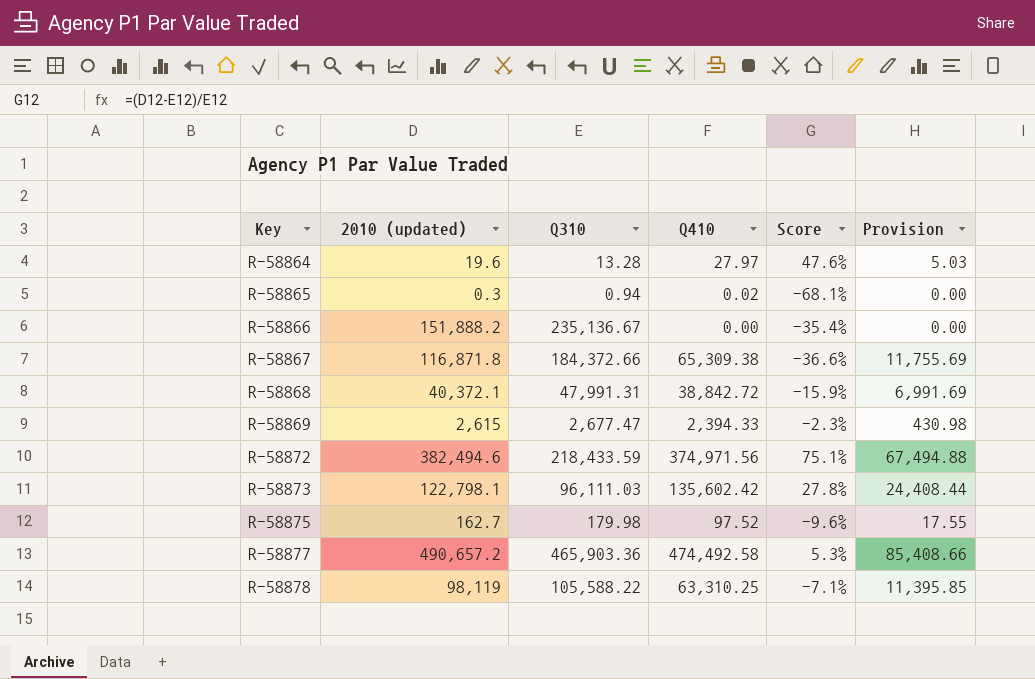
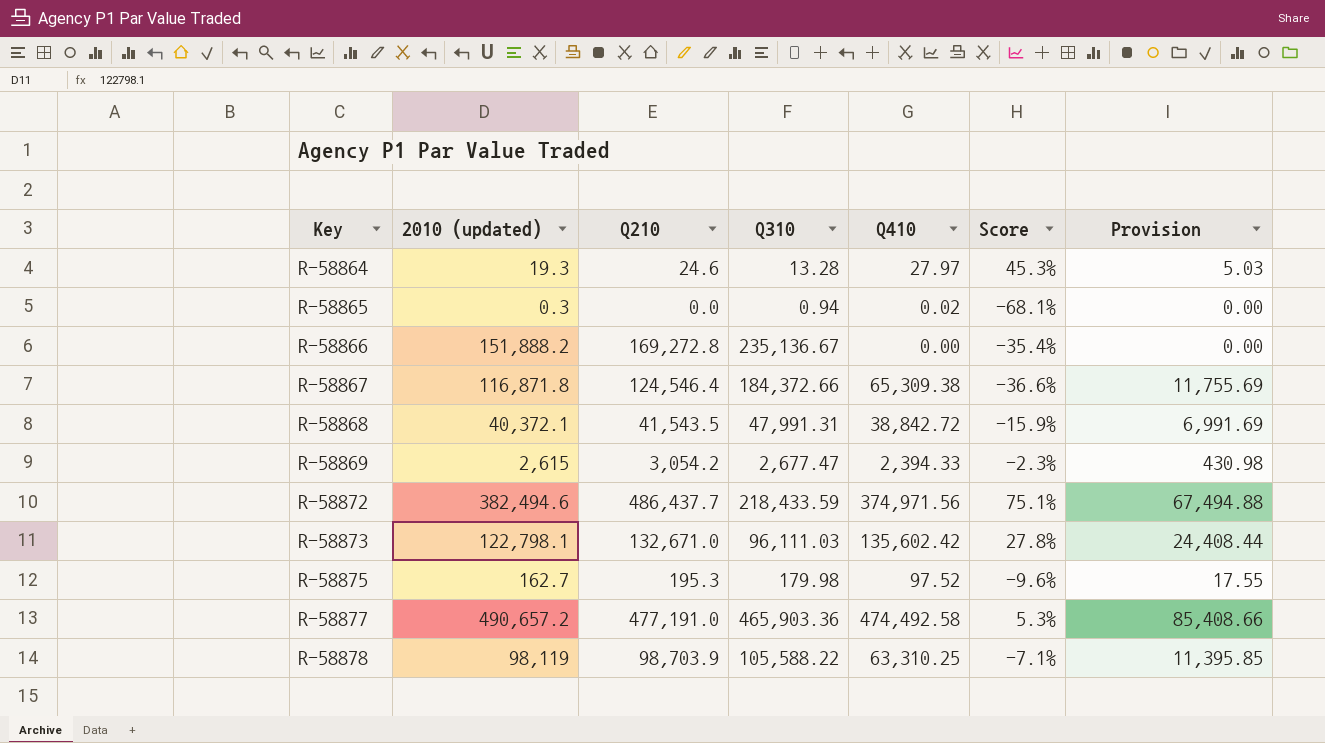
column Q210 | position: none -> 3
R-58864 | 2010 (updated): 19.6 -> 19.3
R-58864 | Score: 47.6% -> 45.3%

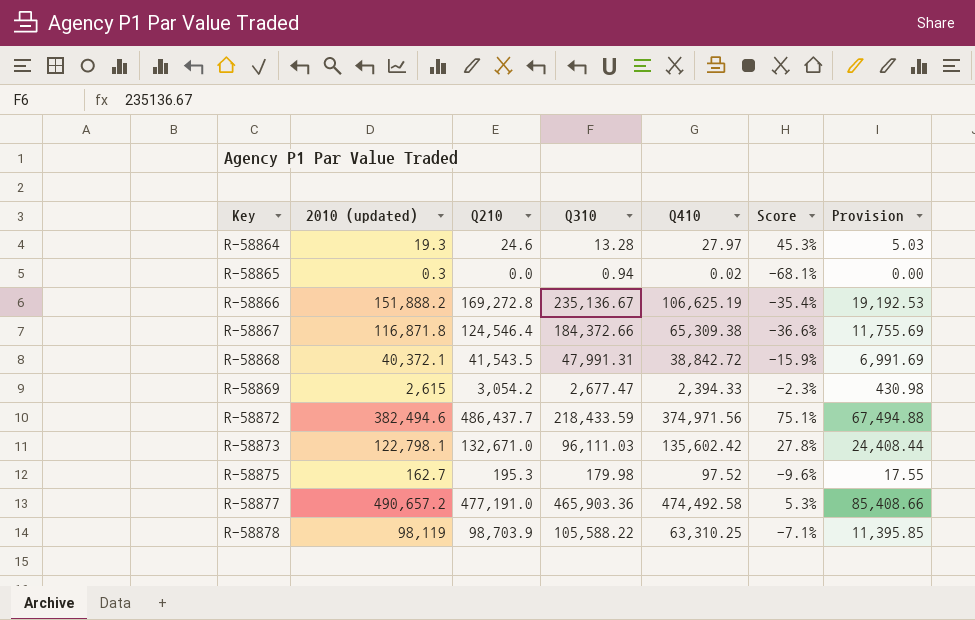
R-58866 | Q410: 0.00 -> 106,625.19
R-58866 | Provision: 0.00 -> 19,192.53

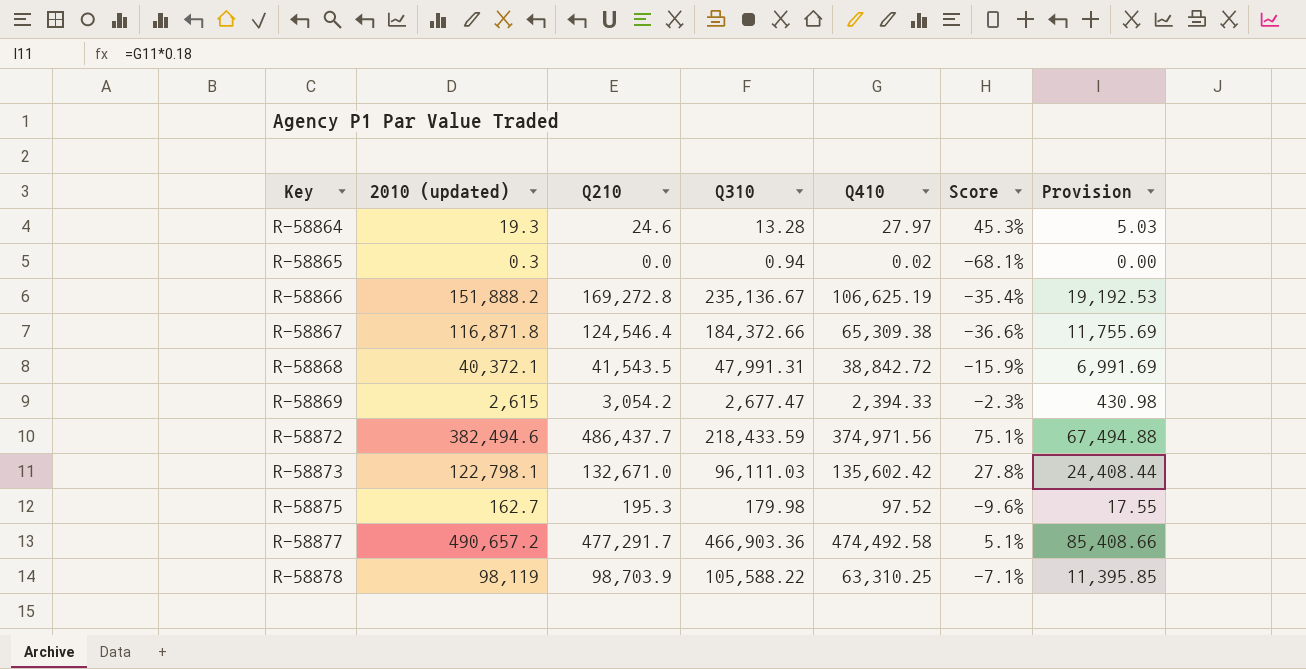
R-58877 | Q210: 477,191.0 -> 477,291.7
R-58877 | Q310: 465,903.36 -> 466,903.36
R-58877 | Score: 5.3% -> 5.1%

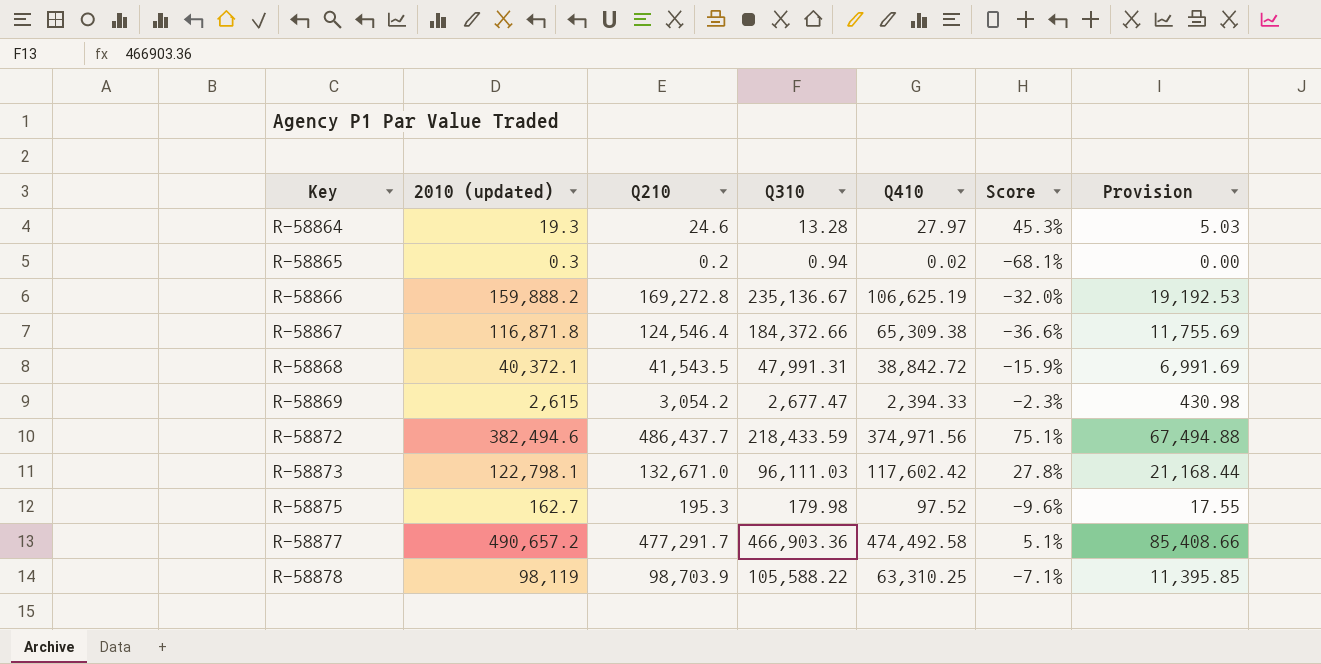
R-58865 | Q210: 0.0 -> 0.2
R-58866 | 2010 (updated): 151,888.2 -> 159,888.2
R-58866 | Score: -35.4% -> -32.0%
R-58873 | Q410: 135,602.42 -> 117,602.42
R-58873 | Provision: 24,408.44 -> 21,168.44

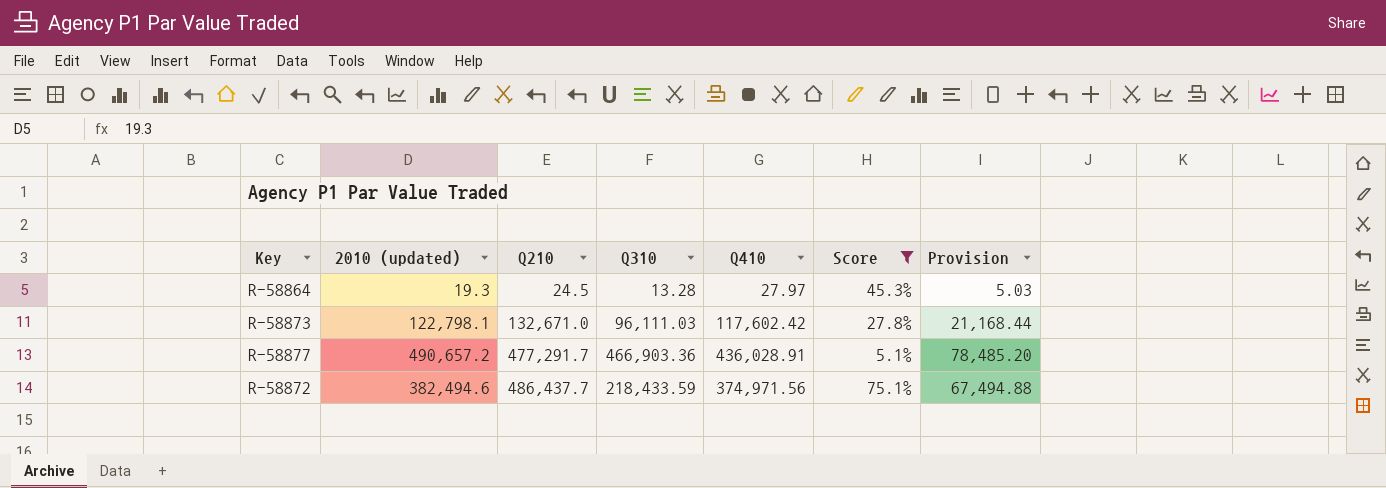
filter: none -> Score >= 5.1%
row order: Key ascending -> Q210 ascending
R-58864 | Q210: 24.6 -> 24.5
R-58877 | Q410: 474,492.58 -> 436,028.91
R-58877 | Provision: 85,408.66 -> 78,485.20

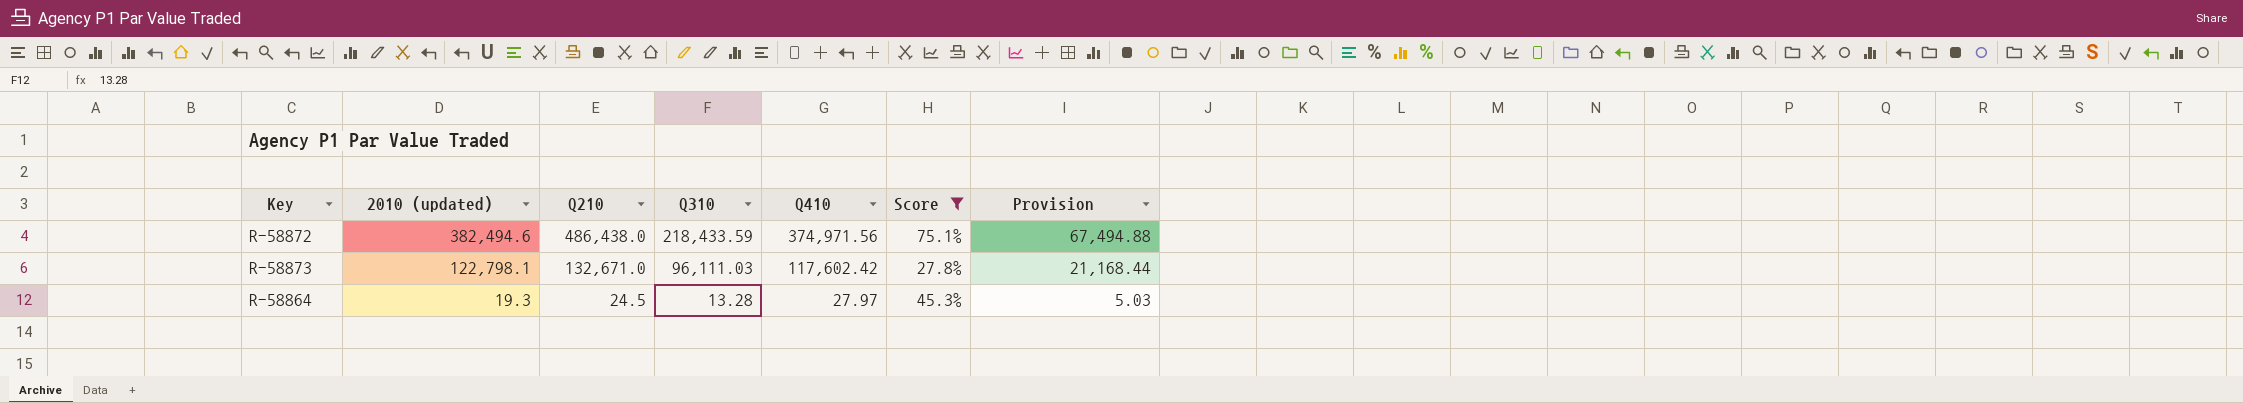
row order: Q210 ascending -> 2010 (updated) descending
row R-58877: 490,657.2 | 477,291.7 | 466,903.36 | 436,028.91 | 5.1% | 78,485.20 -> none
R-58872 | Q210: 486,437.7 -> 486,438.0

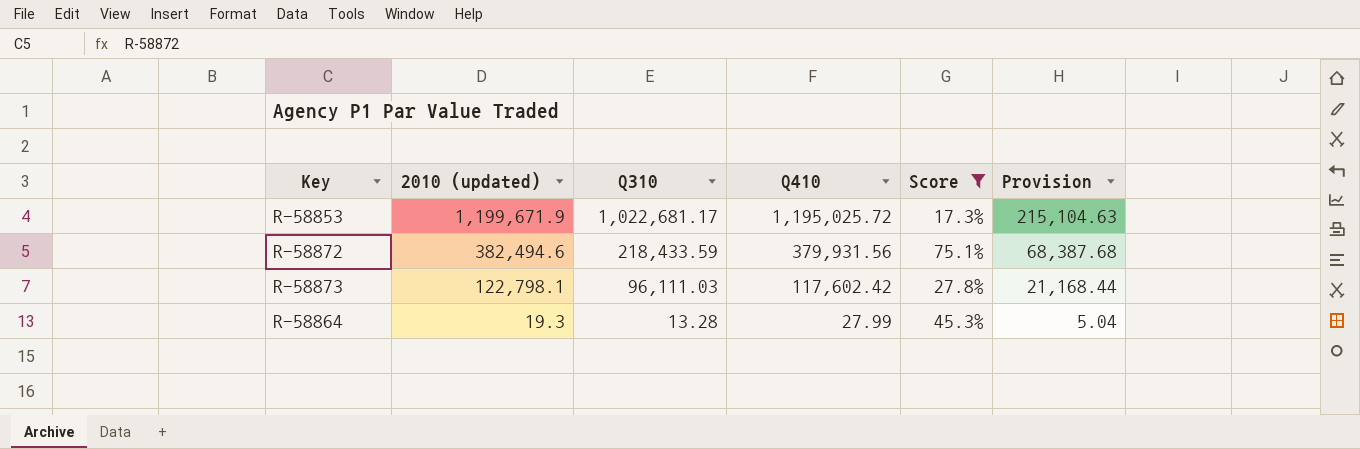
column Q210 | position: 3 -> none
row R-58853: none -> 1,199,671.9 | 1,022,681.17 | 1,195,025.72 | 17.3% | 215,104.63
R-58872 | Q410: 374,971.56 -> 379,931.56
R-58872 | Provision: 67,494.88 -> 68,387.68
R-58864 | Q410: 27.97 -> 27.99
R-58864 | Provision: 5.03 -> 5.04

